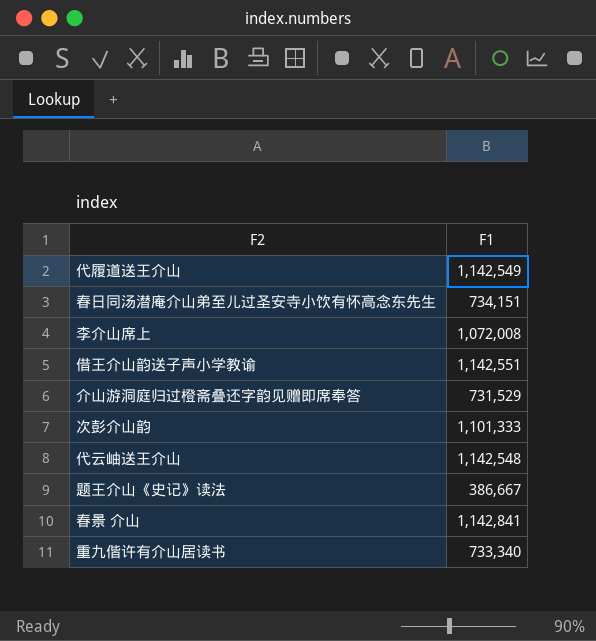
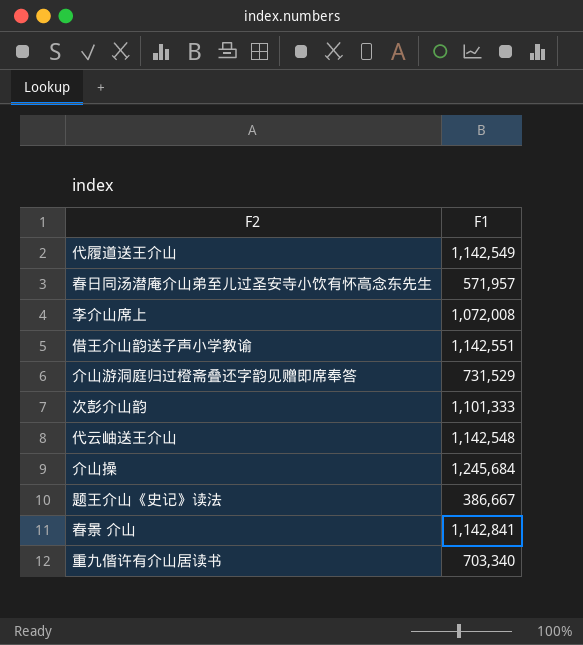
春日同汤潜庵介山弟至儿过圣安寺小饮有怀高念东先生 | F1: 734,151 -> 571,957
row 介山操: none -> 1,245,684
重九偕许有介山居读书 | F1: 733,340 -> 703,340

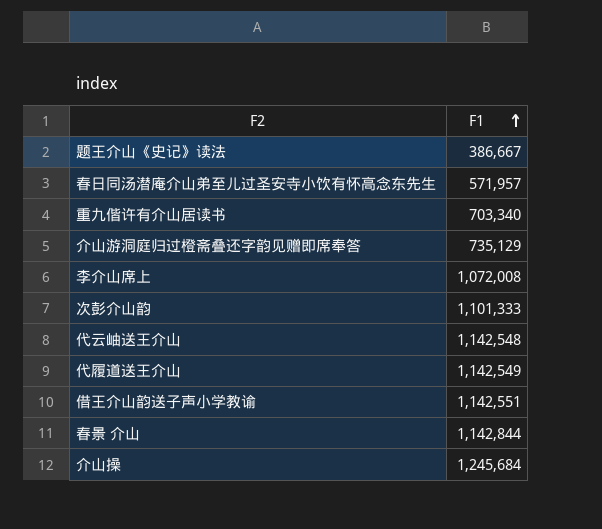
row order: none -> F1 ascending
介山游洞庭归过橙斋叠还字韵见赠即席奉答 | F1: 731,529 -> 735,129
春景 介山 | F1: 1,142,841 -> 1,142,844

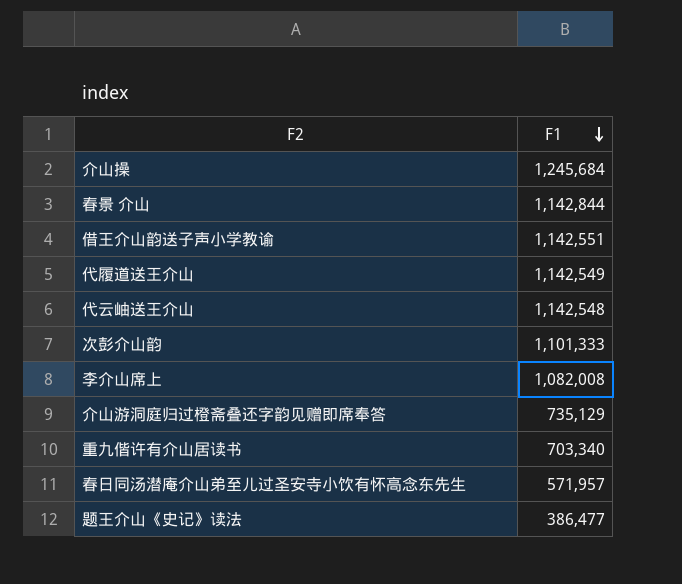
row order: F1 ascending -> F1 descending
李介山席上 | F1: 1,072,008 -> 1,082,008
题王介山《史记》读法 | F1: 386,667 -> 386,477

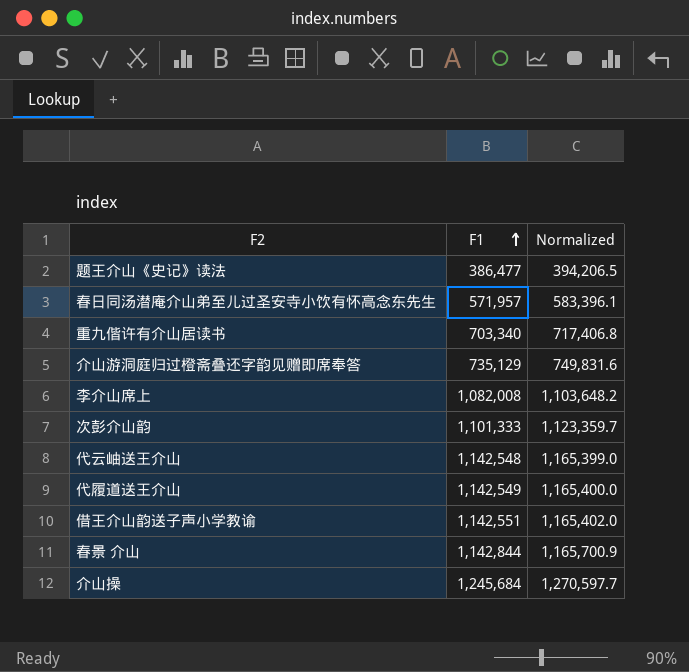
row order: F1 descending -> F1 ascending
column Normalized | formula: none -> [F1] * 1.02

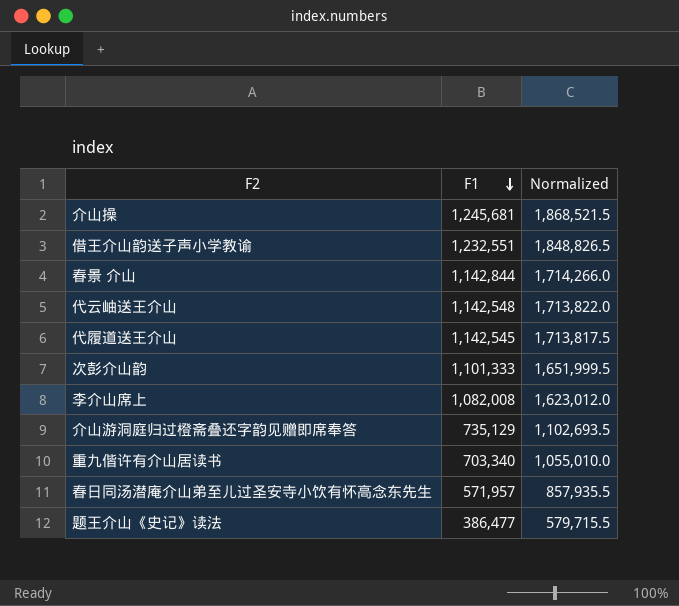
row order: F1 ascending -> F1 descending
column Normalized | formula: [F1] * 1.02 -> [F1] * 1.5
介山操 | F1: 1,245,684 -> 1,245,681
借王介山韵送子声小学教谕 | F1: 1,142,551 -> 1,232,551
代履道送王介山 | F1: 1,142,549 -> 1,142,545

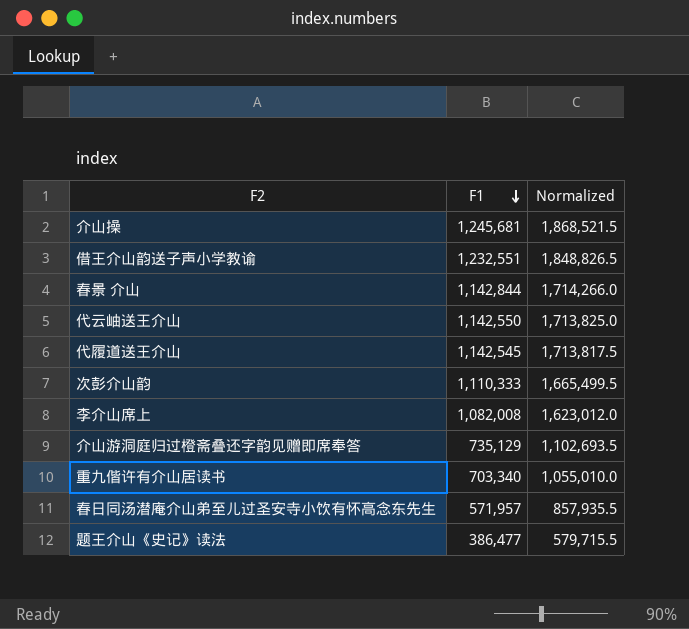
代云岫送王介山 | F1: 1,142,548 -> 1,142,550
代云岫送王介山 | Normalized: 1,713,822.0 -> 1,713,825.0
次彭介山韵 | F1: 1,101,333 -> 1,110,333
次彭介山韵 | Normalized: 1,651,999.5 -> 1,665,499.5

